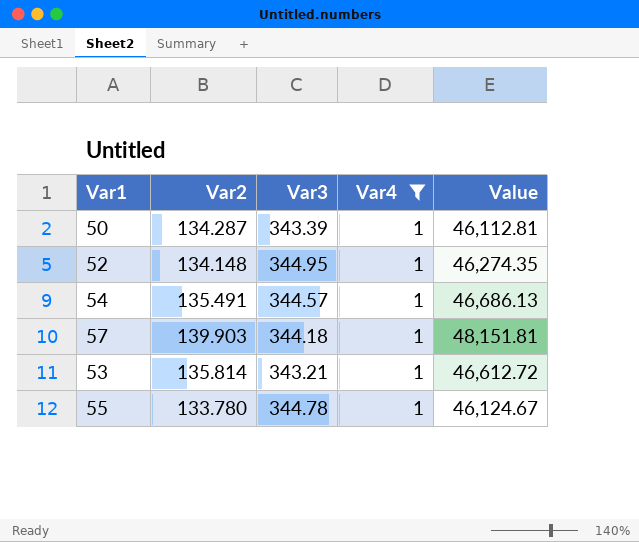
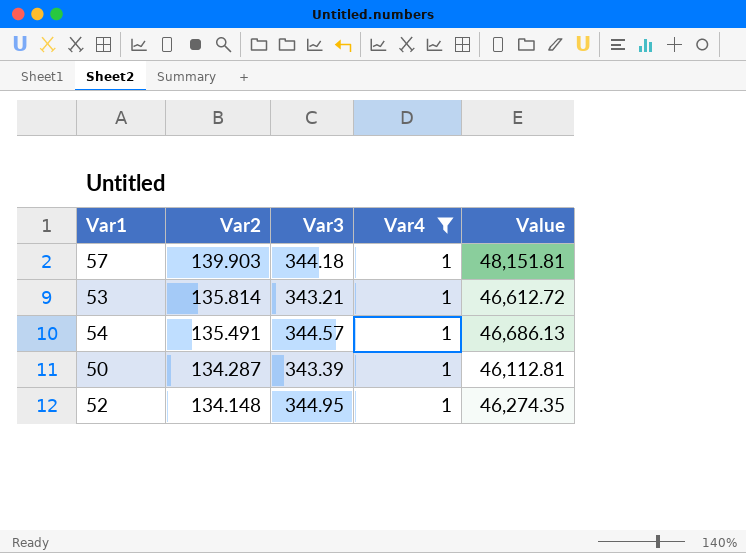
row order: none -> Var2 descending
row 55: 133.780 | 344.78 | 1 | 46,124.67 -> none

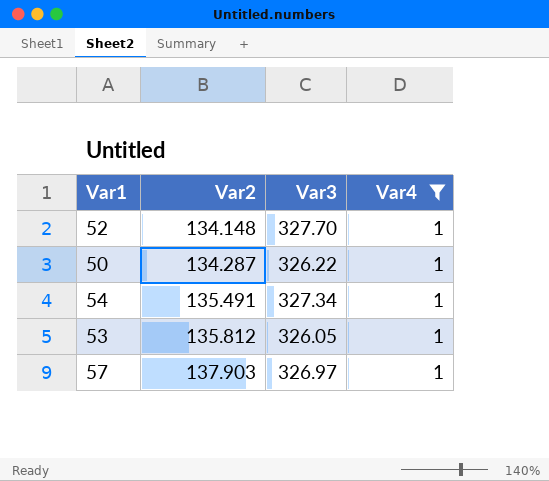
row order: Var2 descending -> Var2 ascending
column Value | formula: [Var2] * [Var3] -> none
52 | Var3: 344.95 -> 327.70
50 | Var3: 343.39 -> 326.22
54 | Var3: 344.57 -> 327.34
53 | Var2: 135.814 -> 135.812
53 | Var3: 343.21 -> 326.05
57 | Var2: 139.903 -> 137.903
57 | Var3: 344.18 -> 326.97

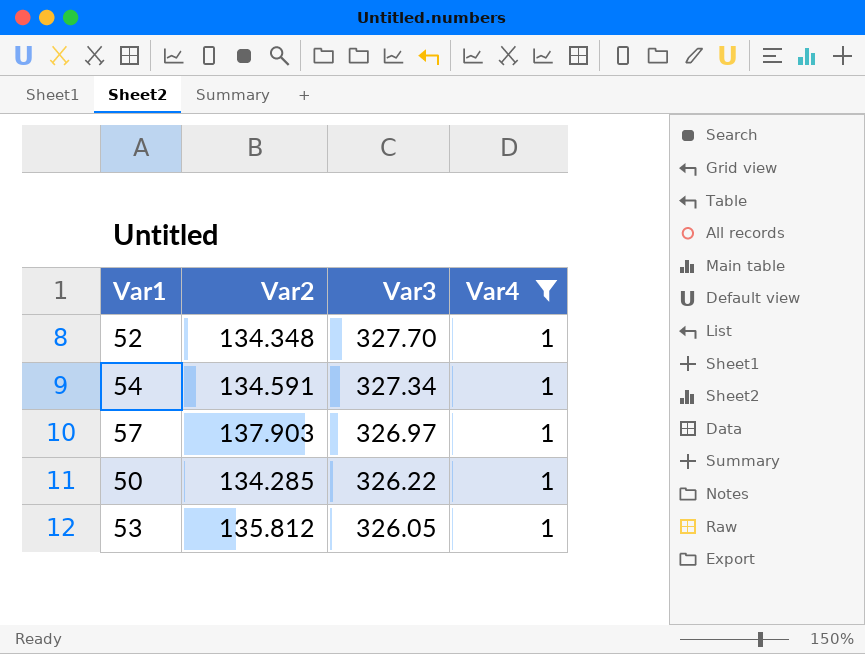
row order: Var2 ascending -> Var3 descending
52 | Var2: 134.148 -> 134.348
54 | Var2: 135.491 -> 134.591
50 | Var2: 134.287 -> 134.285

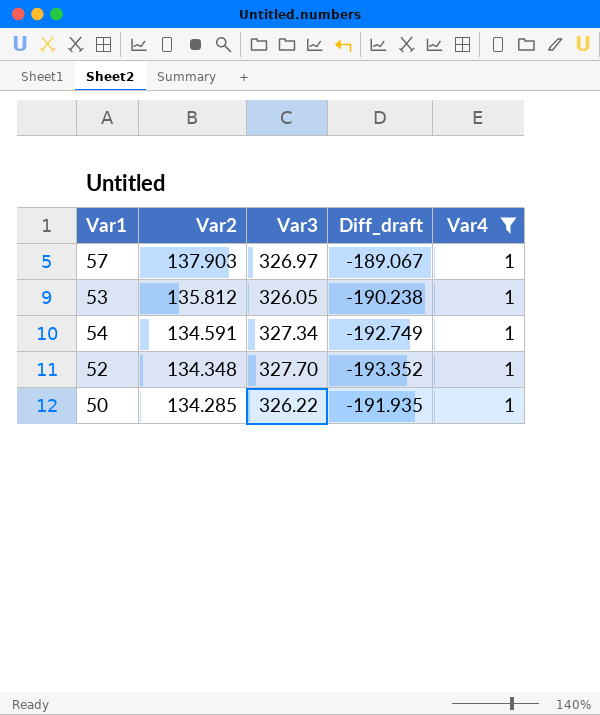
row order: Var3 descending -> Var2 descending
column Diff_draft | formula: none -> [Var2] - [Var3]

